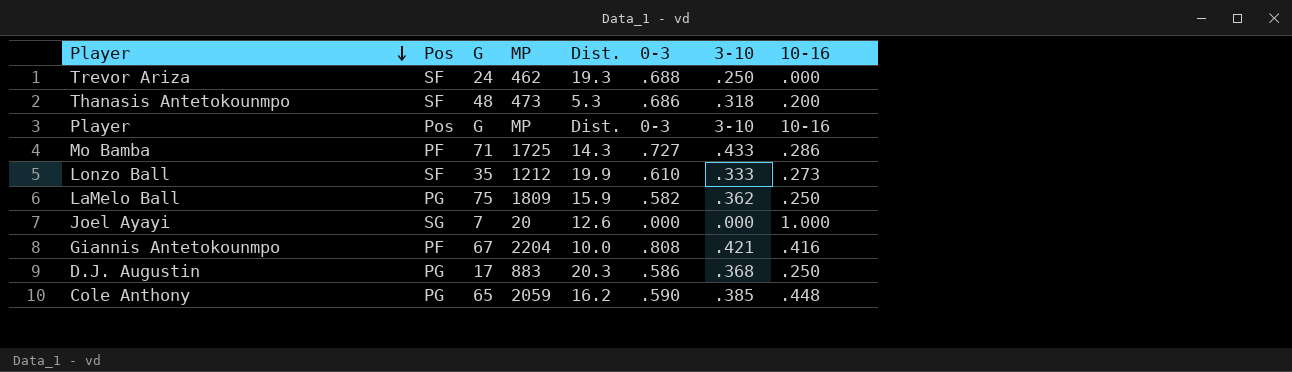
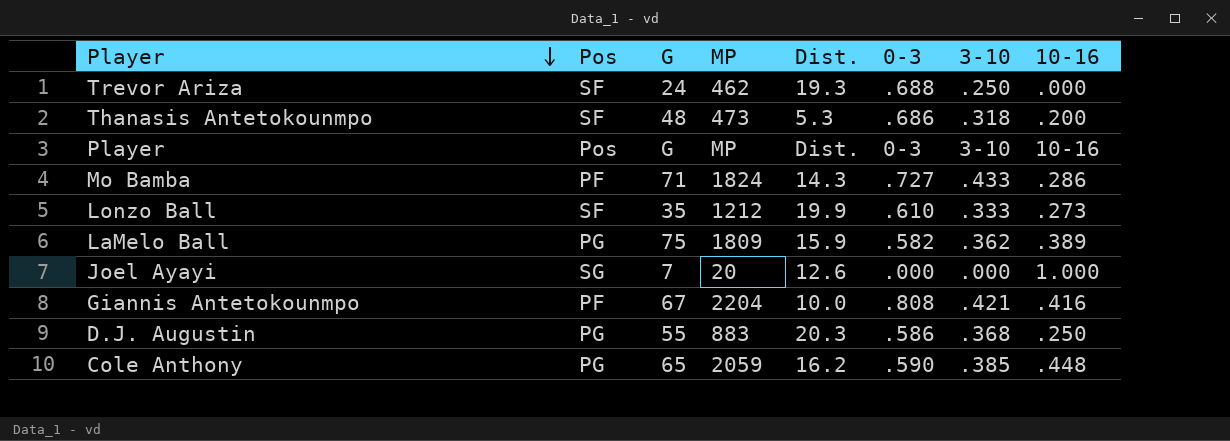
Mo Bamba | MP: 1725 -> 1824
LaMelo Ball | 10-16: .250 -> .389
D.J. Augustin | G: 17 -> 55

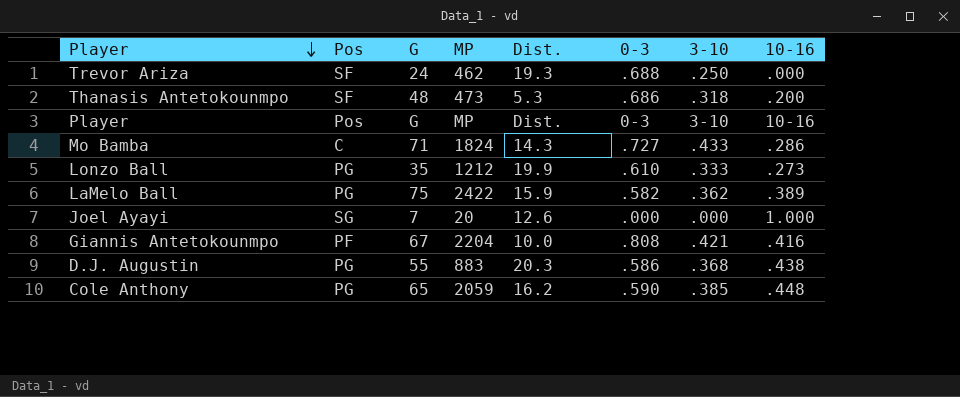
Mo Bamba | Pos: PF -> C
Lonzo Ball | Pos: SF -> PG
LaMelo Ball | MP: 1809 -> 2422
D.J. Augustin | 10-16: .250 -> .438

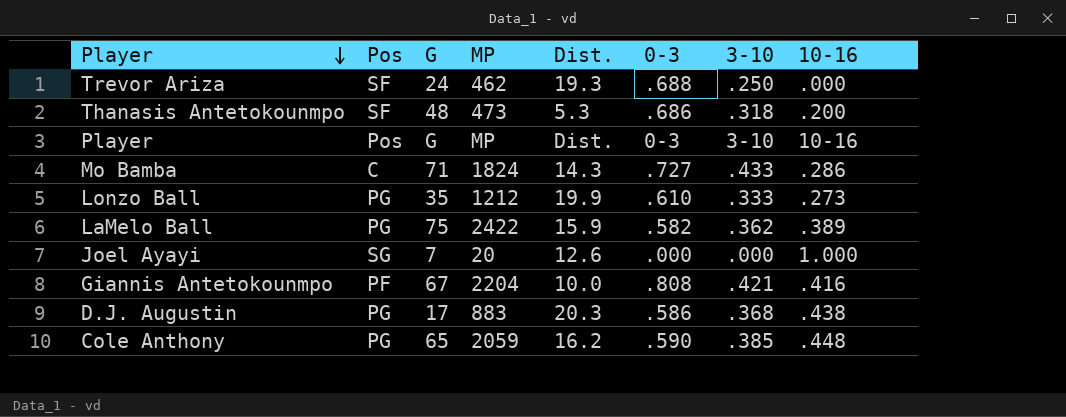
D.J. Augustin | G: 55 -> 17

